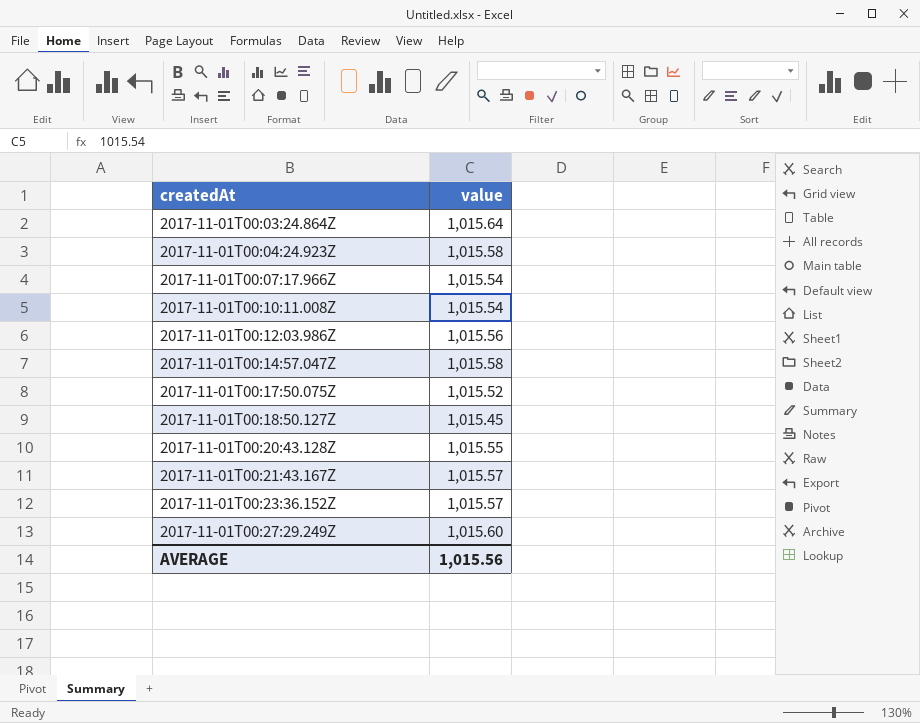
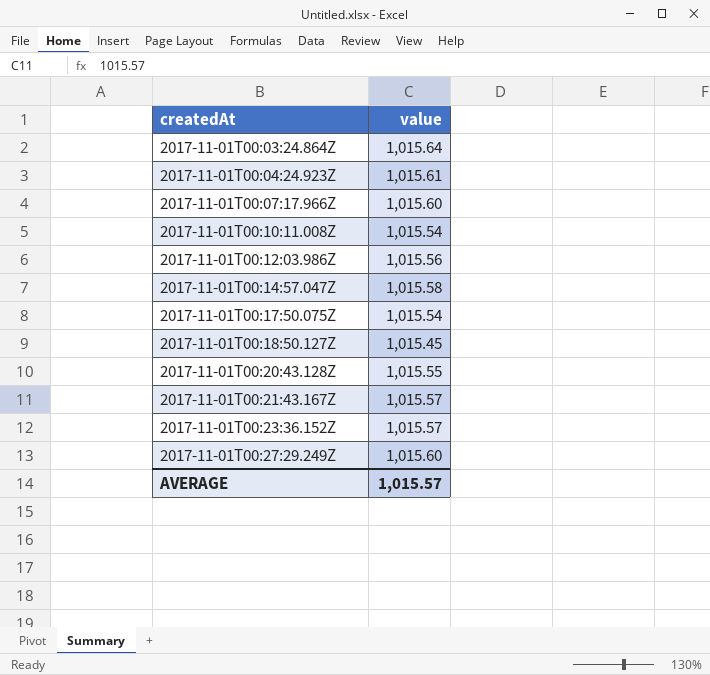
2017-11-01T00:04:24.923Z | value: 1,015.58 -> 1,015.61
2017-11-01T00:07:17.966Z | value: 1,015.54 -> 1,015.60
2017-11-01T00:17:50.075Z | value: 1,015.52 -> 1,015.54
AVERAGE | value: 1,015.56 -> 1,015.57

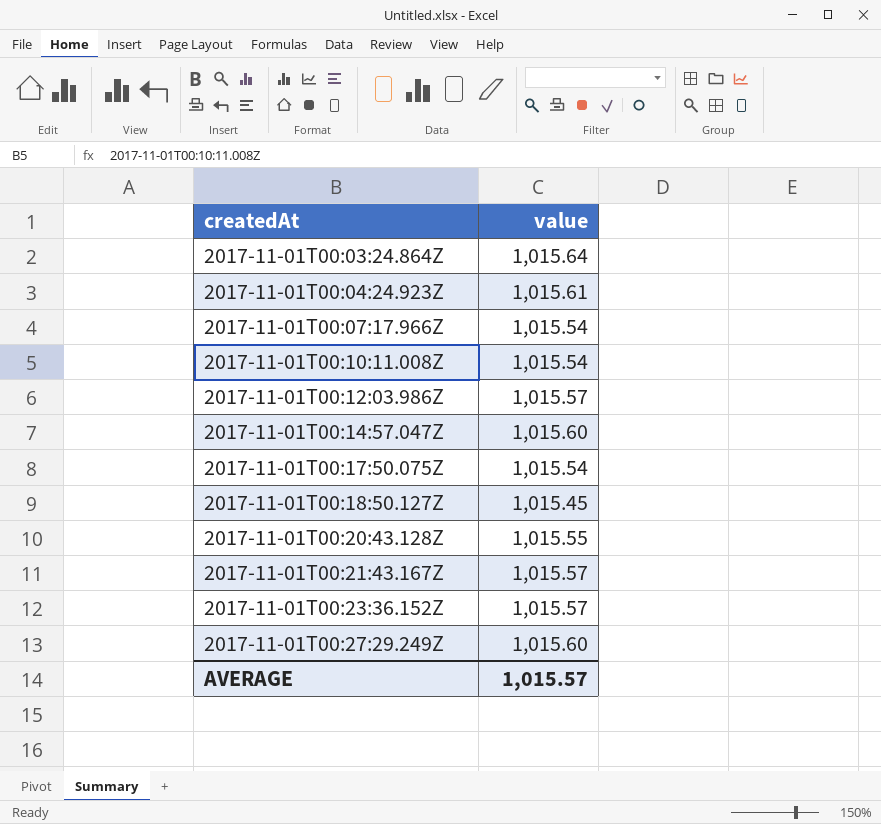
2017-11-01T00:07:17.966Z | value: 1,015.60 -> 1,015.54
2017-11-01T00:12:03.986Z | value: 1,015.56 -> 1,015.57
2017-11-01T00:14:57.047Z | value: 1,015.58 -> 1,015.60

